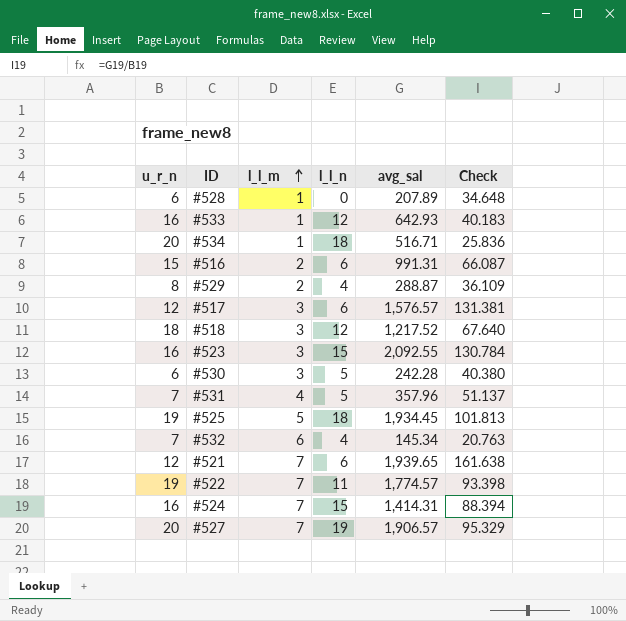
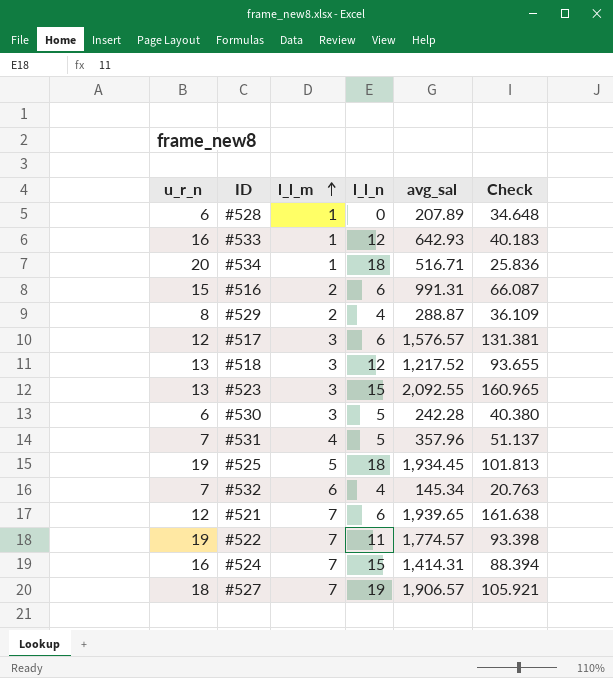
#518 | u_r_n: 18 -> 13
#518 | Check: 67.640 -> 93.655
#523 | u_r_n: 16 -> 13
#523 | Check: 130.784 -> 160.965
#527 | u_r_n: 20 -> 18
#527 | Check: 95.329 -> 105.921

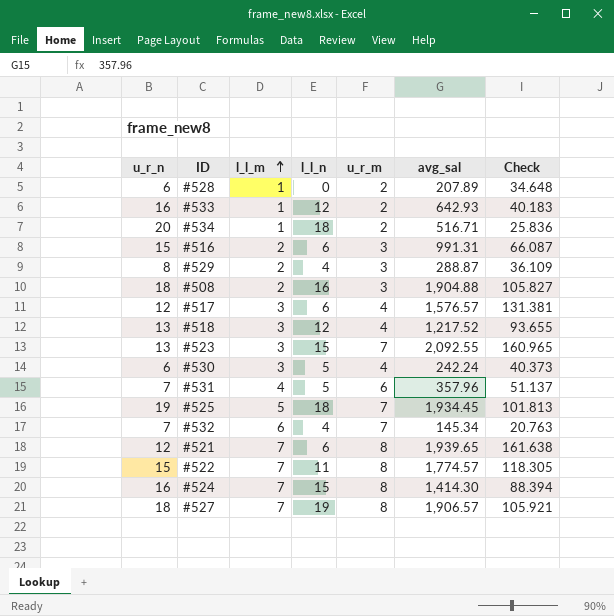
column u_r_m | position: none -> 5
row #508: none -> 18 | 2 | 16 | 3 | 1,904.88 | 105.827
#530 | avg_sal: 242.28 -> 242.24
#530 | Check: 40.380 -> 40.373
#522 | u_r_n: 19 -> 15
#522 | Check: 93.398 -> 118.305
#524 | avg_sal: 1,414.31 -> 1,414.30

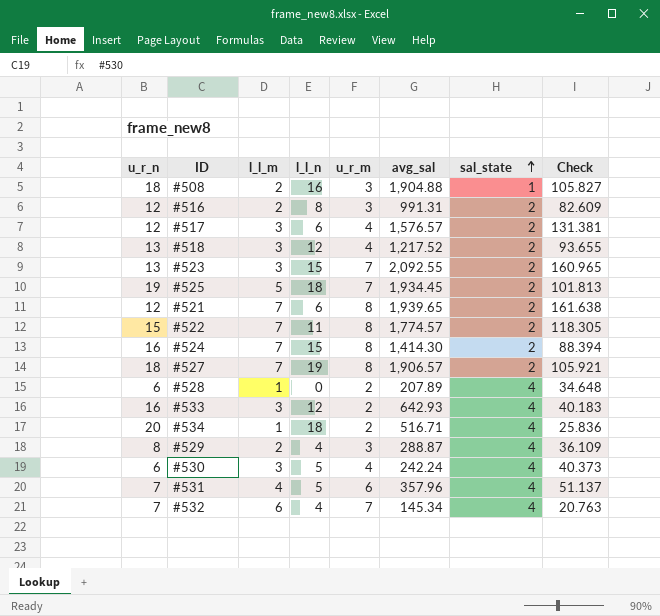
row order: l_l_m ascending -> sal_state ascending
column sal_state | position: none -> 7
#516 | u_r_n: 15 -> 12
#516 | l_l_n: 6 -> 8
#516 | Check: 66.087 -> 82.609
#533 | l_l_m: 1 -> 3

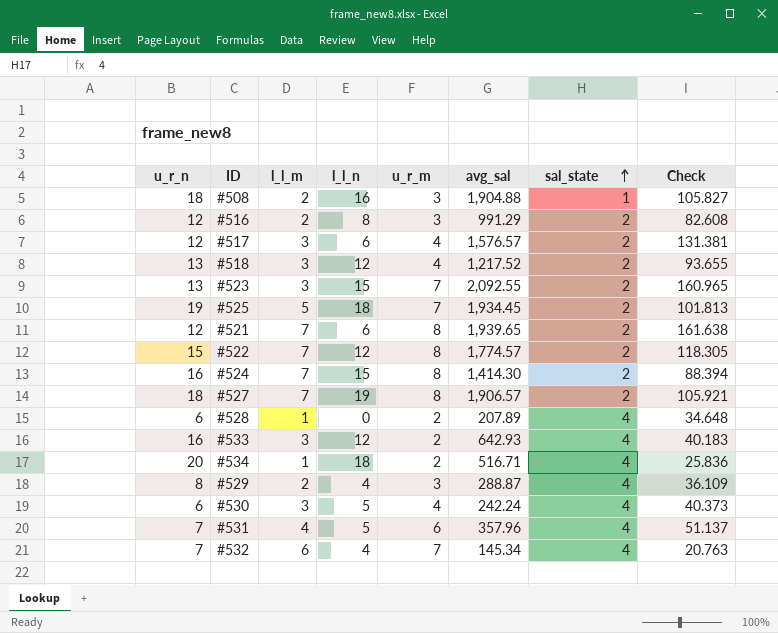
#516 | avg_sal: 991.31 -> 991.29
#516 | Check: 82.609 -> 82.608
#522 | l_l_n: 11 -> 12

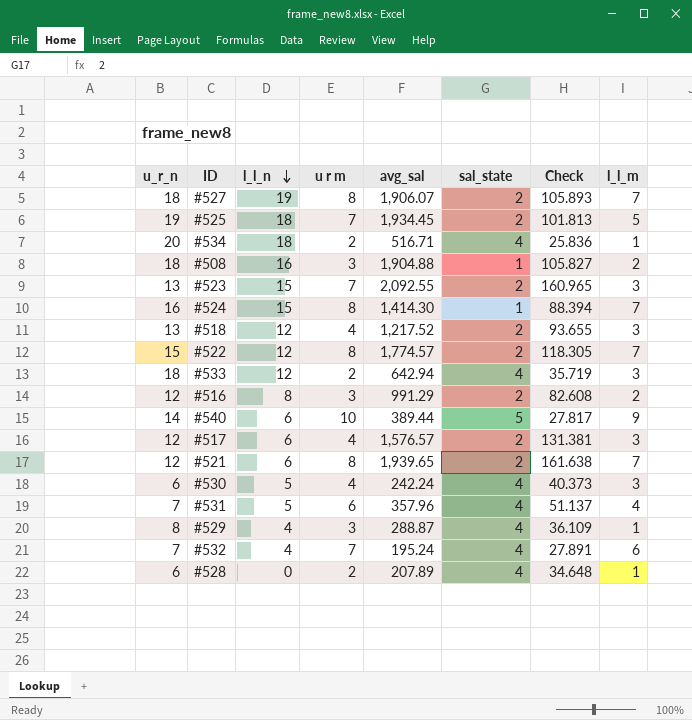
row order: sal_state ascending -> l_l_n descending
column name: u_r_m -> u r m
column l_l_m | position: 3 -> 8
#527 | avg_sal: 1,906.57 -> 1,906.07
#527 | Check: 105.921 -> 105.893
#524 | sal_state: 2 -> 1
#533 | u_r_n: 16 -> 18
#533 | avg_sal: 642.93 -> 642.94
#533 | Check: 40.183 -> 35.719
row #540: none -> 14 | 6 | 10 | 389.44 | 5 | 27.817 | 9
#529 | l_l_m: 2 -> 1
#532 | avg_sal: 145.34 -> 195.24
#532 | Check: 20.763 -> 27.891

